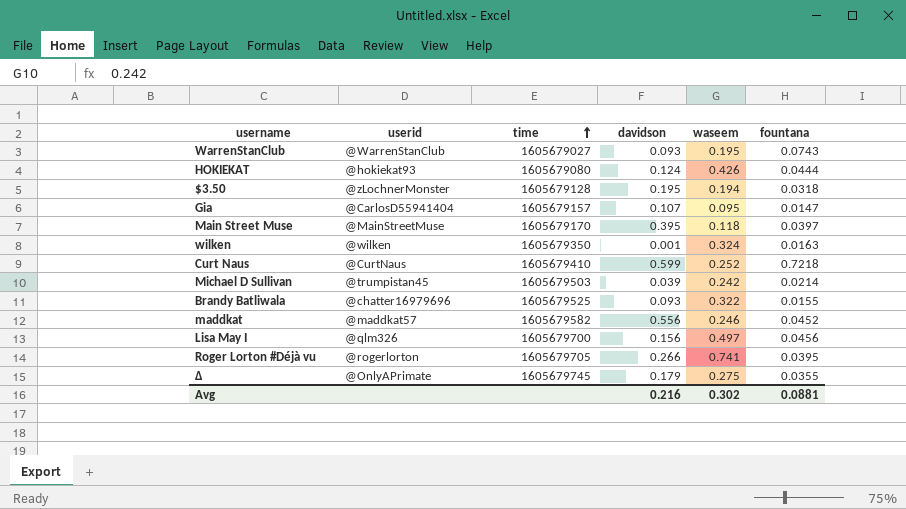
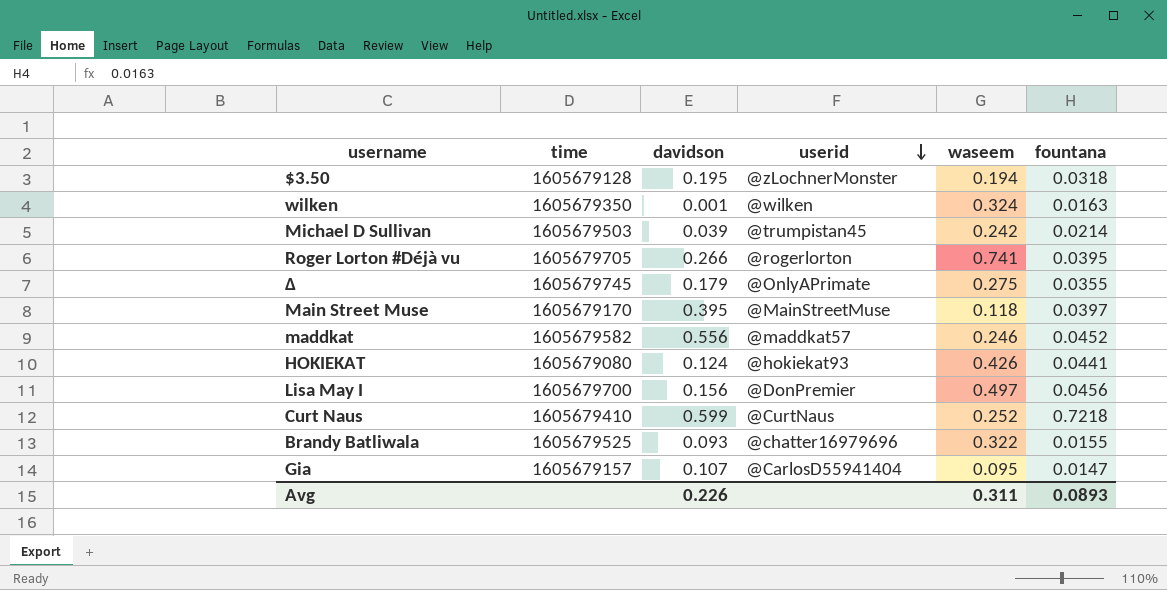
row order: time ascending -> userid descending
column userid | position: 2 -> 4
row WarrenStanClub: @WarrenStanClub | 1605679027 | 0.093 | 0.195 | 0.0743 -> none
HOKIEKAT | fountana: 0.0444 -> 0.0441
Lisa May I | userid: @qlm326 -> @DonPremier
Avg | davidson: 0.216 -> 0.226
Avg | waseem: 0.302 -> 0.311
Avg | fountana: 0.0881 -> 0.0893

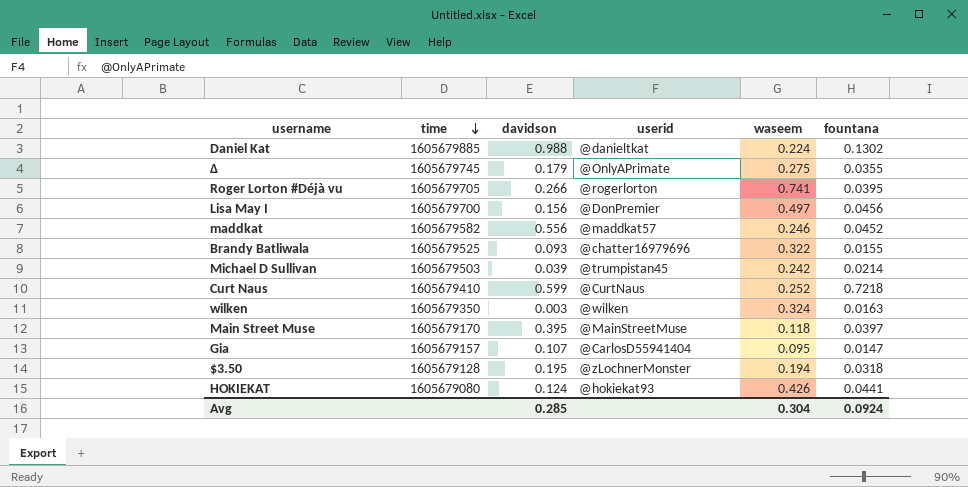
row order: userid descending -> time descending
row Daniel Kat: none -> 1605679885 | 0.988 | @danieltkat | 0.224 | 0.1302
wilken | davidson: 0.001 -> 0.003
Avg | davidson: 0.226 -> 0.285
Avg | waseem: 0.311 -> 0.304
Avg | fountana: 0.0893 -> 0.0924

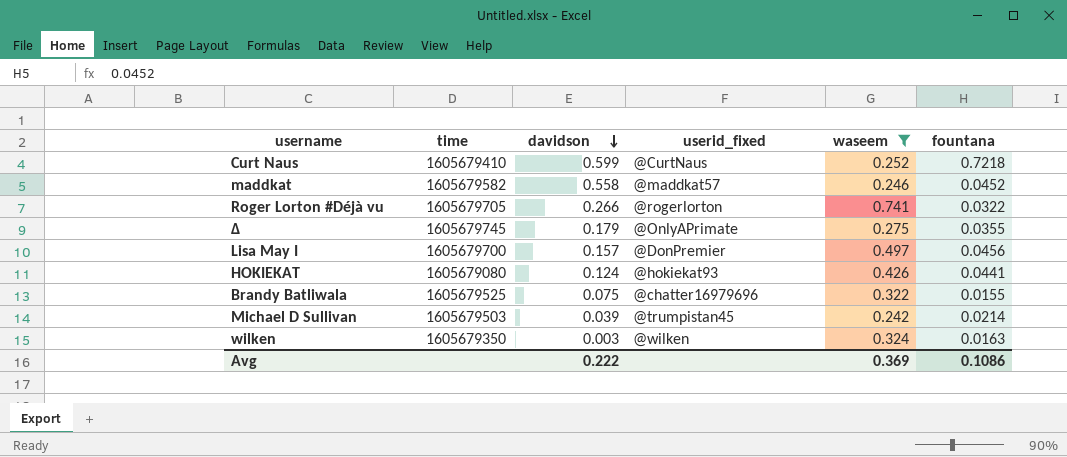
filter: none -> waseem >= 0.242
row order: time descending -> davidson descending
column name: userid -> userid_fixed
maddkat | davidson: 0.556 -> 0.558
Roger Lorton #Déjà vu | fountana: 0.0395 -> 0.0322
Lisa May I | davidson: 0.156 -> 0.157
Brandy Batliwala | davidson: 0.093 -> 0.075
Avg | davidson: 0.285 -> 0.222
Avg | waseem: 0.304 -> 0.369
Avg | fountana: 0.0924 -> 0.1086

